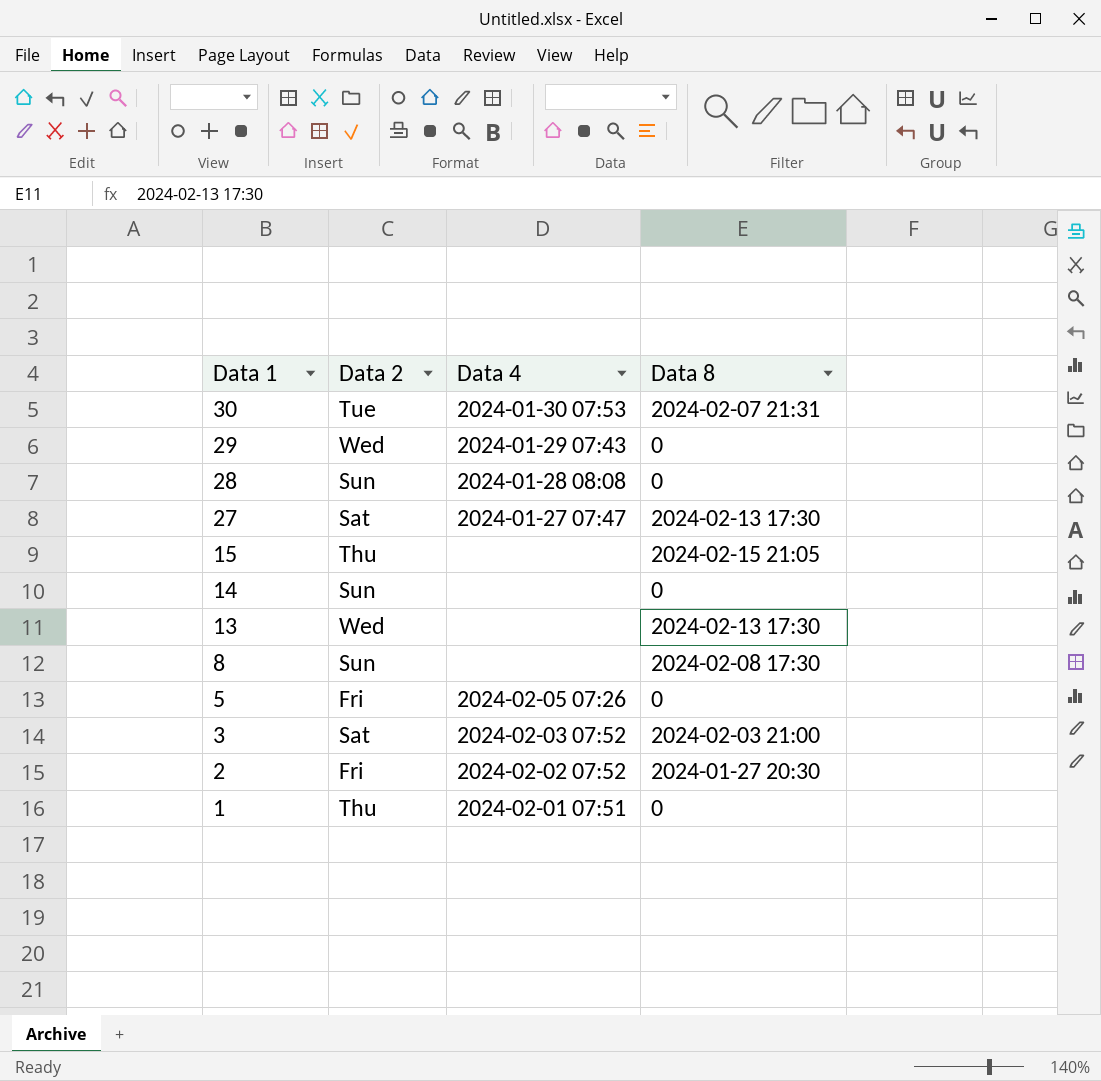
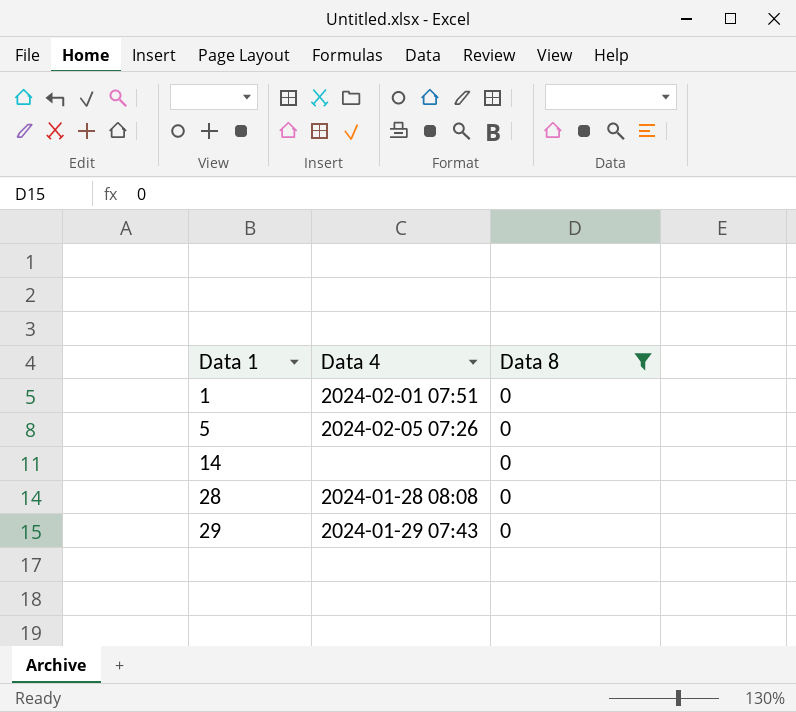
filter: none -> Data 8 = 0
row order: Data 1 descending -> Data 1 ascending
column Data 2 | position: 2 -> none

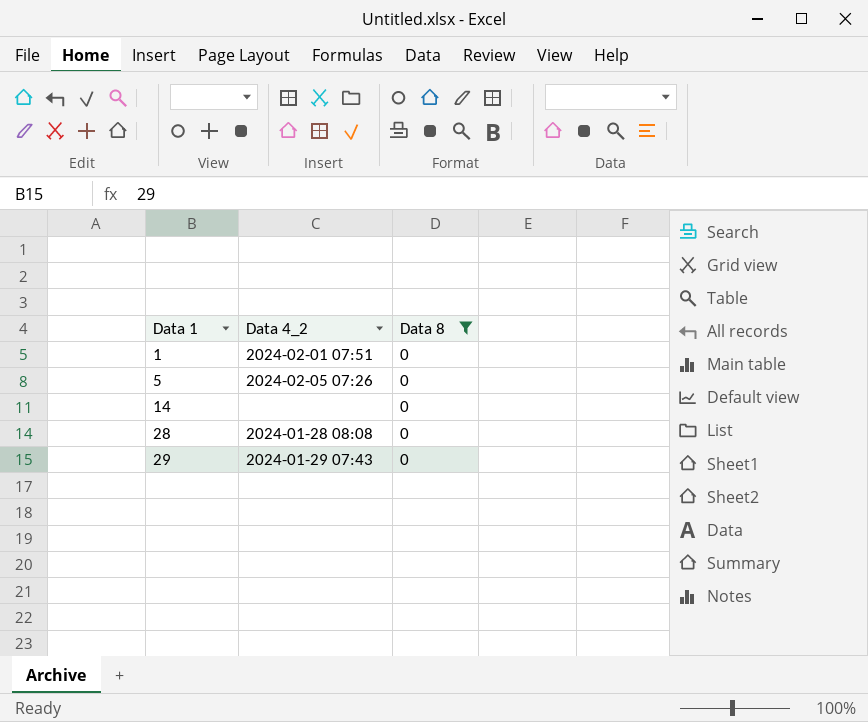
column name: Data 4 -> Data 4_2

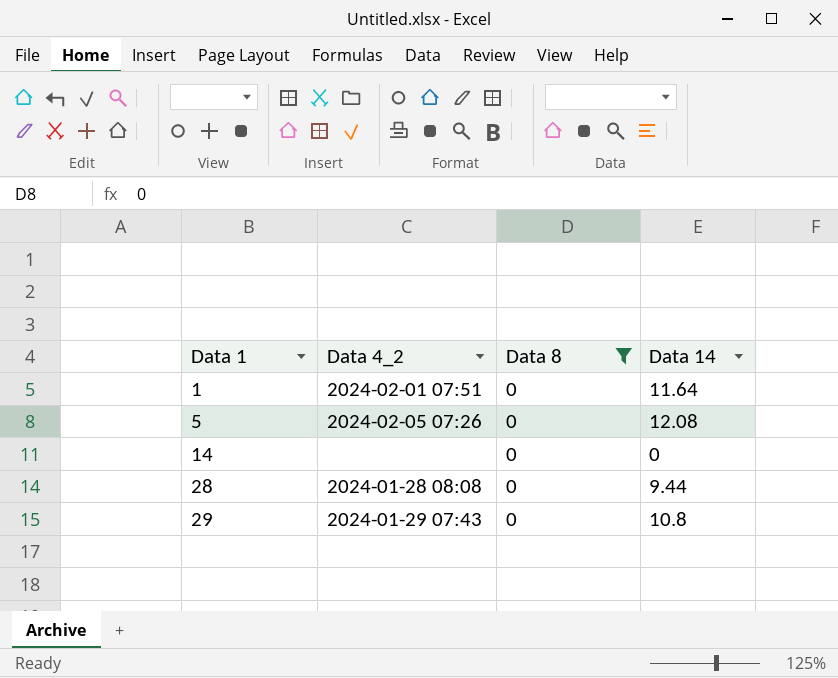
column Data 14 | position: none -> 4

